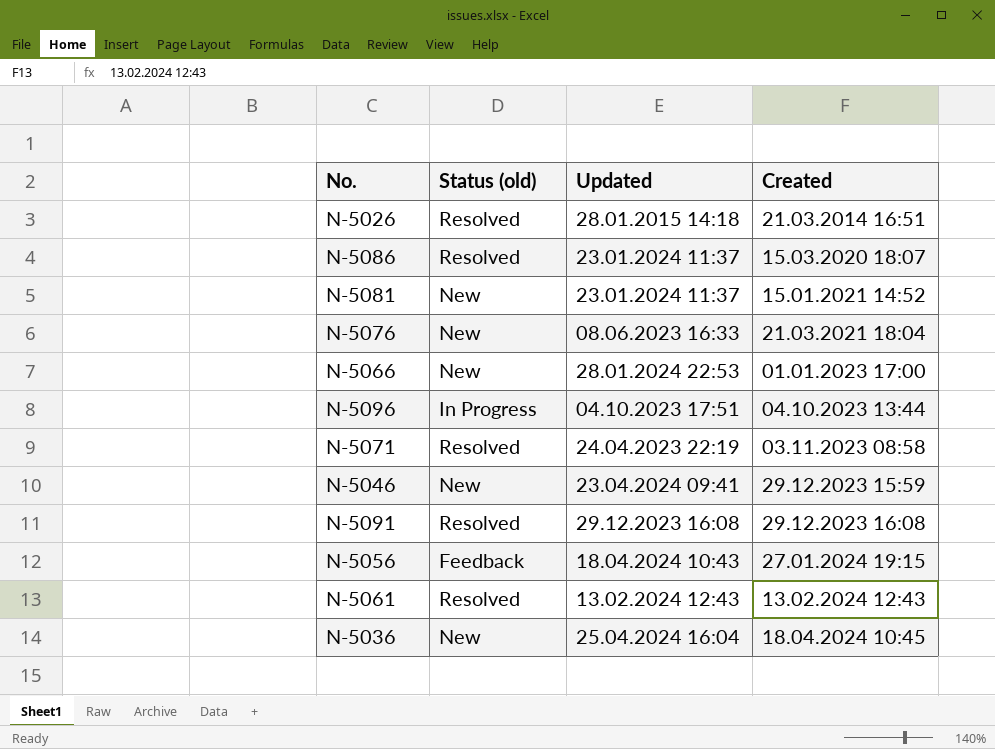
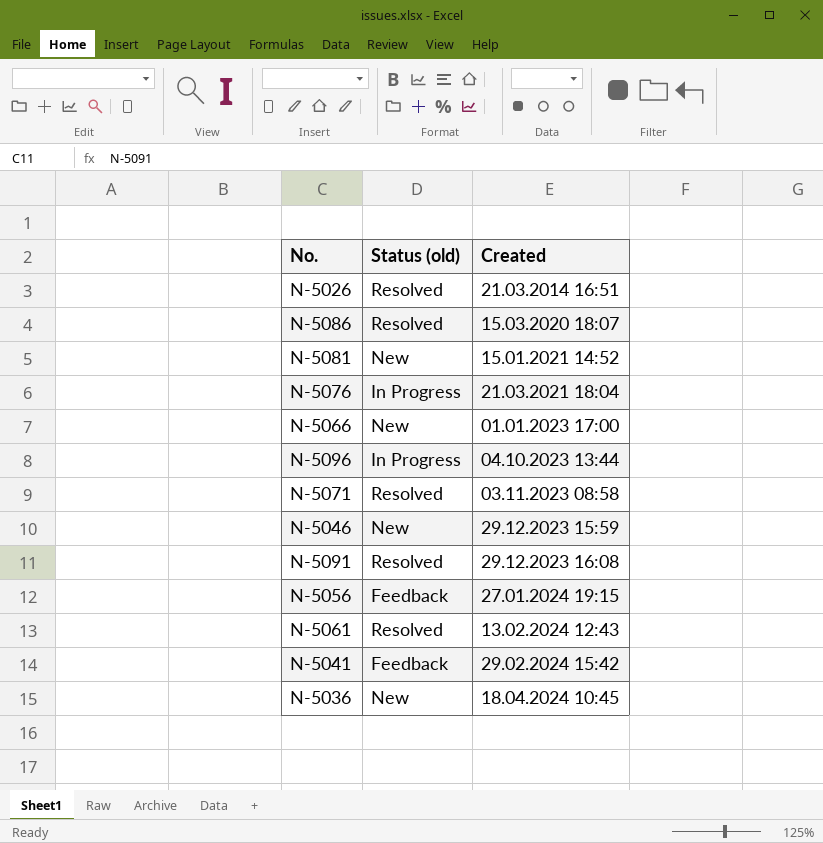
column Updated | position: 3 -> none
N-5076 | Status (old): New -> In Progress
row N-5041: none -> Feedback | 29.02.2024 15:42

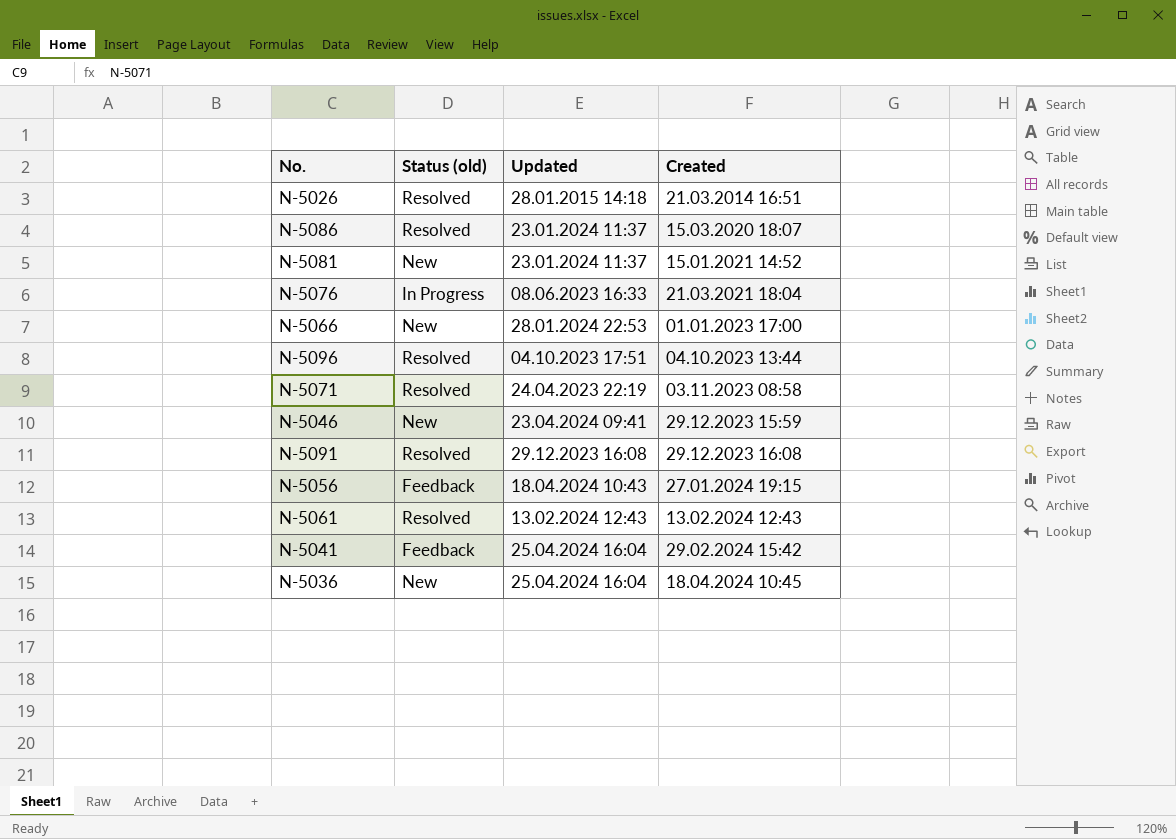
column Updated | position: none -> 3
N-5096 | Status (old): In Progress -> Resolved

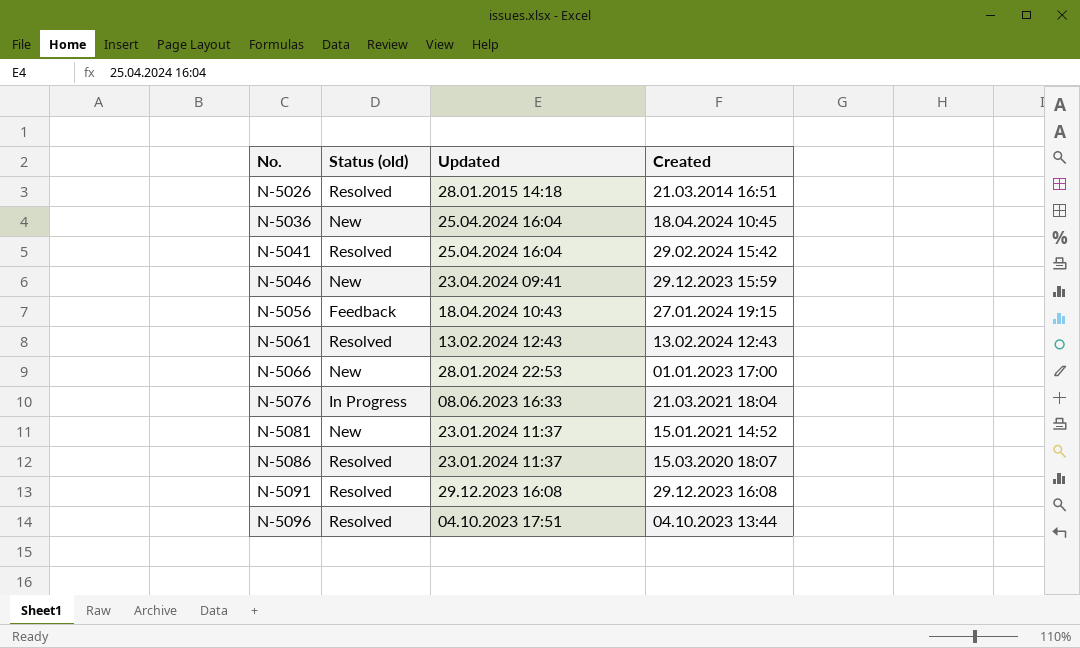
row order: Created ascending -> No. ascending
row N-5071: Resolved | 24.04.2023 22:19 | 03.11.2023 08:58 -> none
N-5041 | Status (old): Feedback -> Resolved

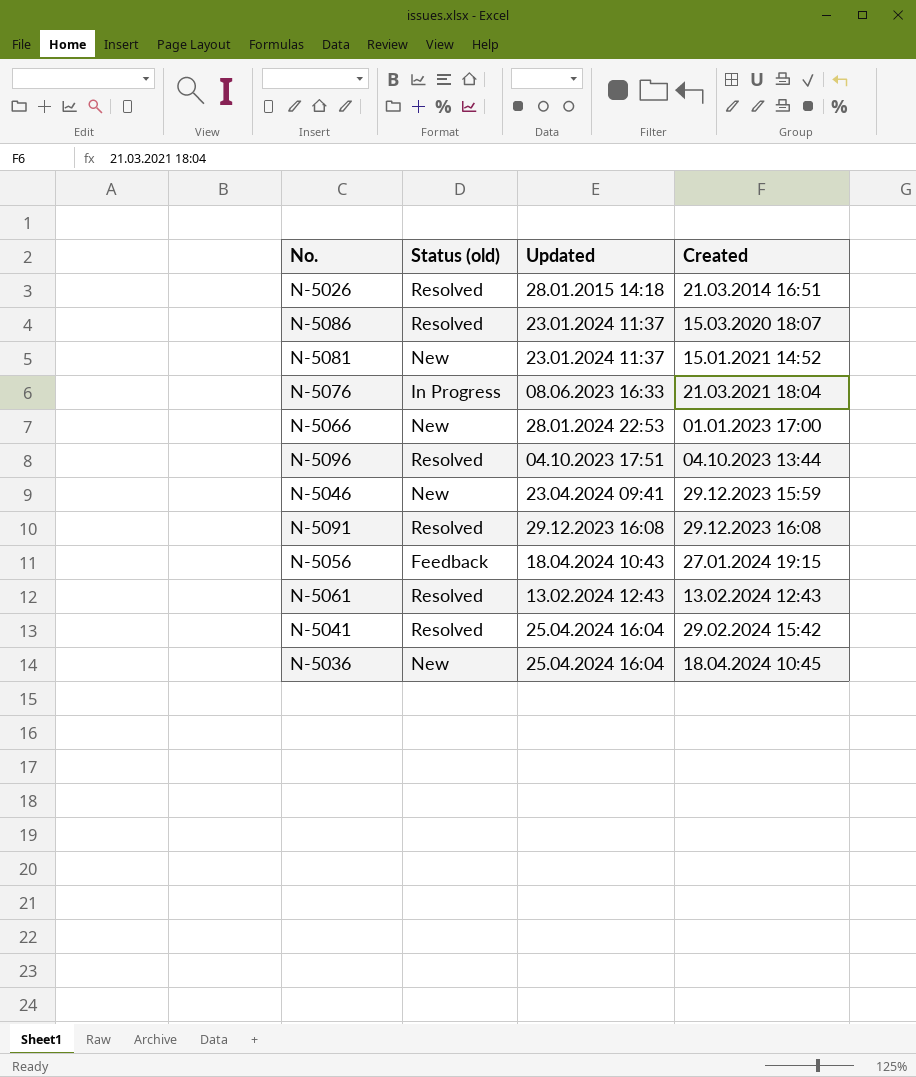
row order: No. ascending -> Created ascending

